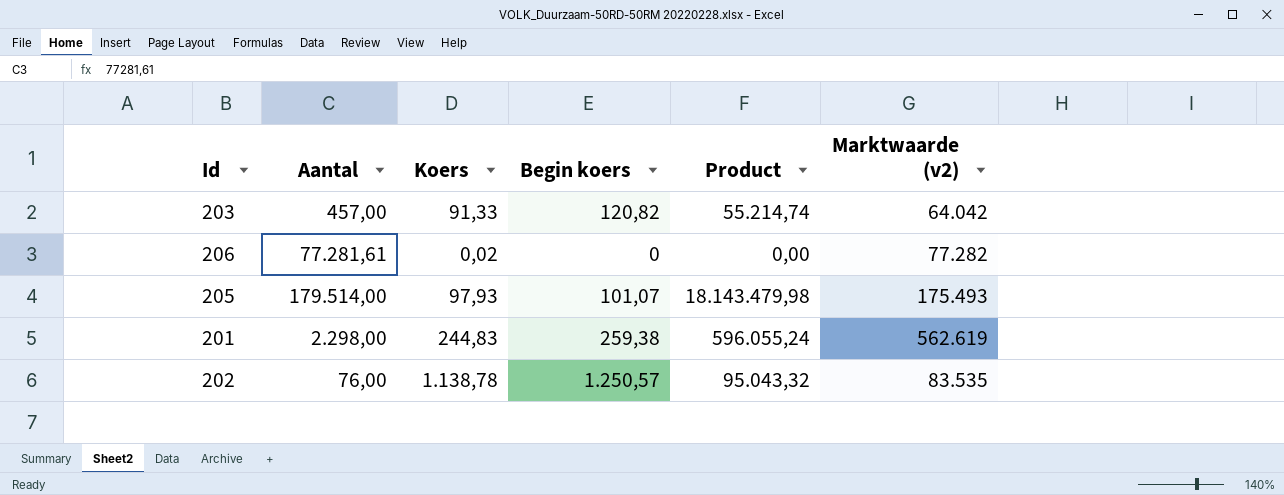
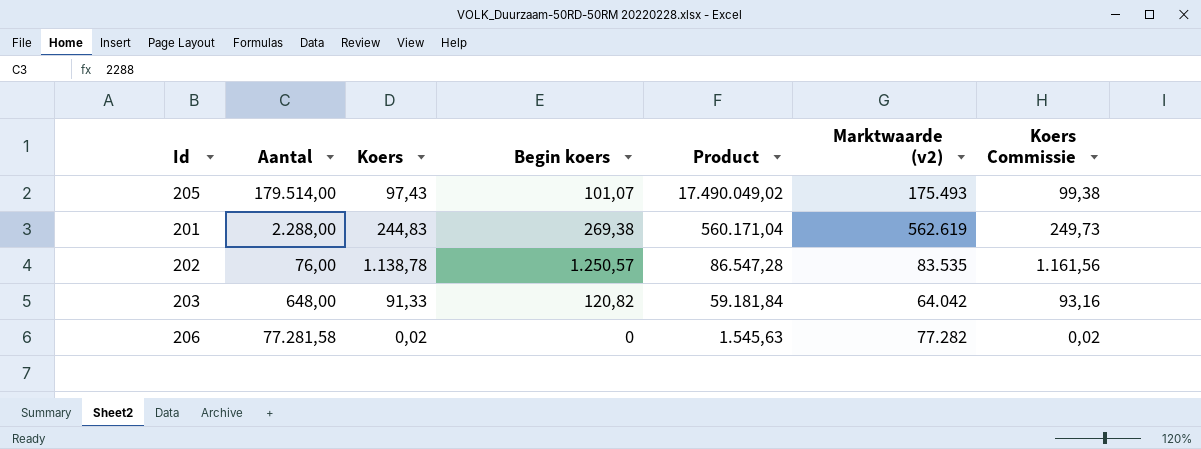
row order: none -> Product descending
column Product | formula: [Aantal] * [Begin koers] -> [Aantal] * [Koers]
column Koers Commissie | formula: none -> [Koers] * 1,02
205 | Koers: 97,93 -> 97,43
201 | Aantal: 2.298,00 -> 2.288,00
201 | Begin koers: 259,38 -> 269,38
203 | Aantal: 457,00 -> 648,00
206 | Aantal: 77.281,61 -> 77.281,58

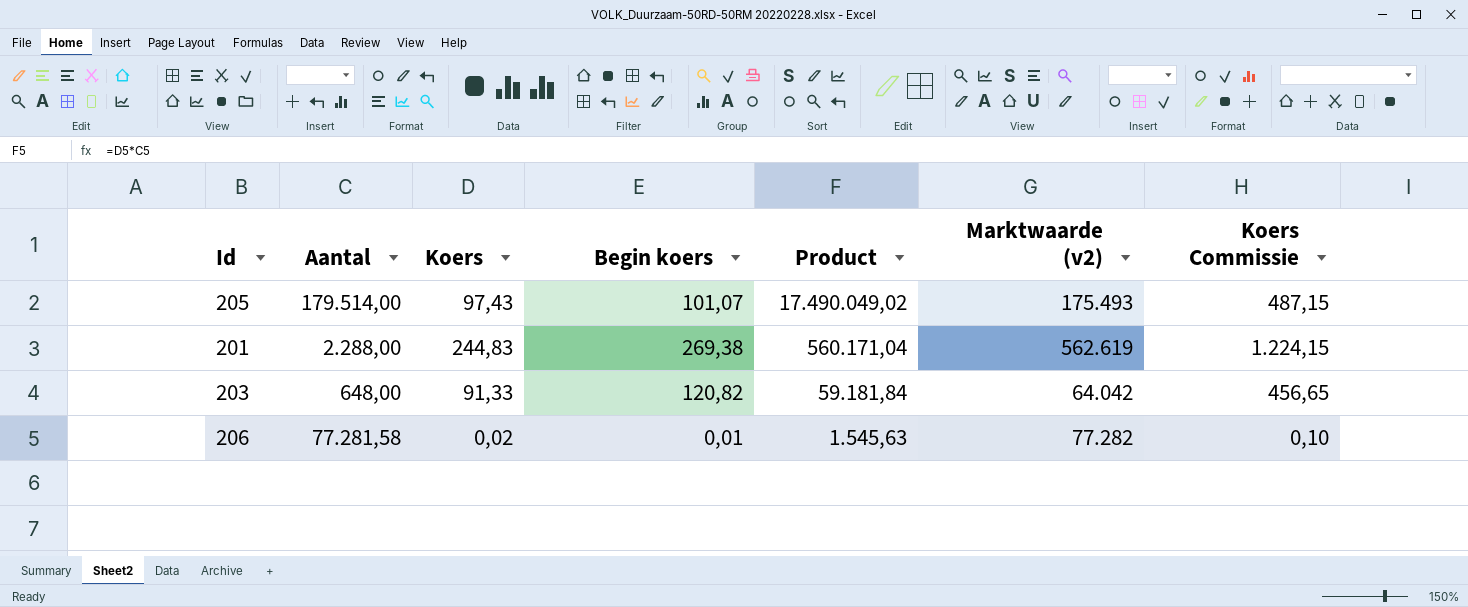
column Koers Commissie | formula: [Koers] * 1,02 -> [Koers] * 5
row 202: 76,00 | 1.138,78 | 1.250,57 | 86.547,28 | 83.535 | 1.161,56 -> none
206 | Begin koers: 0 -> 0,01

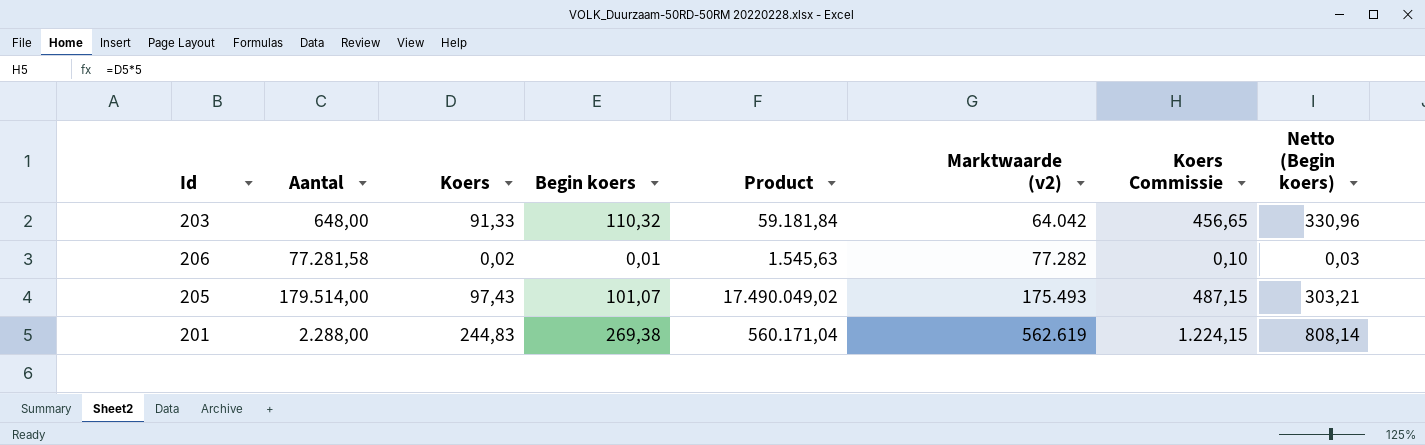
row order: Product descending -> Marktwaarde (v2) ascending
column Netto (Begin koers) | formula: none -> [Begin koers] * 3
203 | Begin koers: 120,82 -> 110,32

